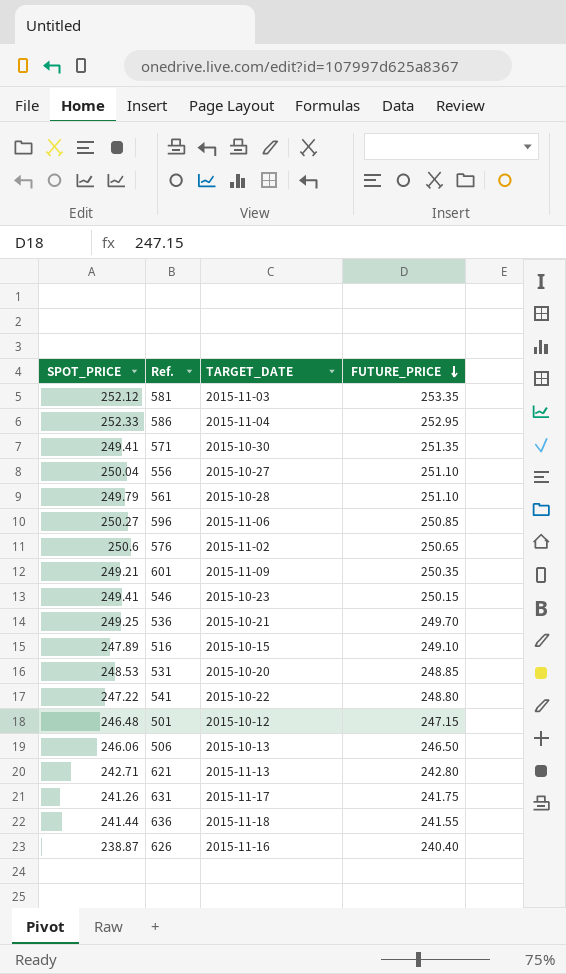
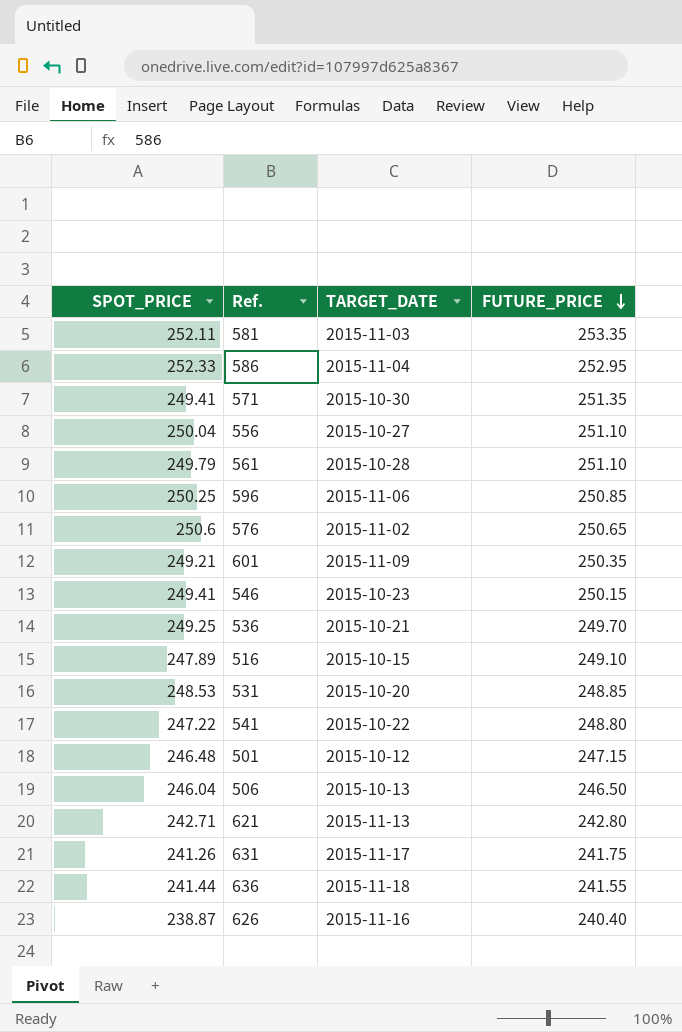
581 | SPOT_PRICE: 252.12 -> 252.11
596 | SPOT_PRICE: 250.27 -> 250.25
506 | SPOT_PRICE: 246.06 -> 246.04

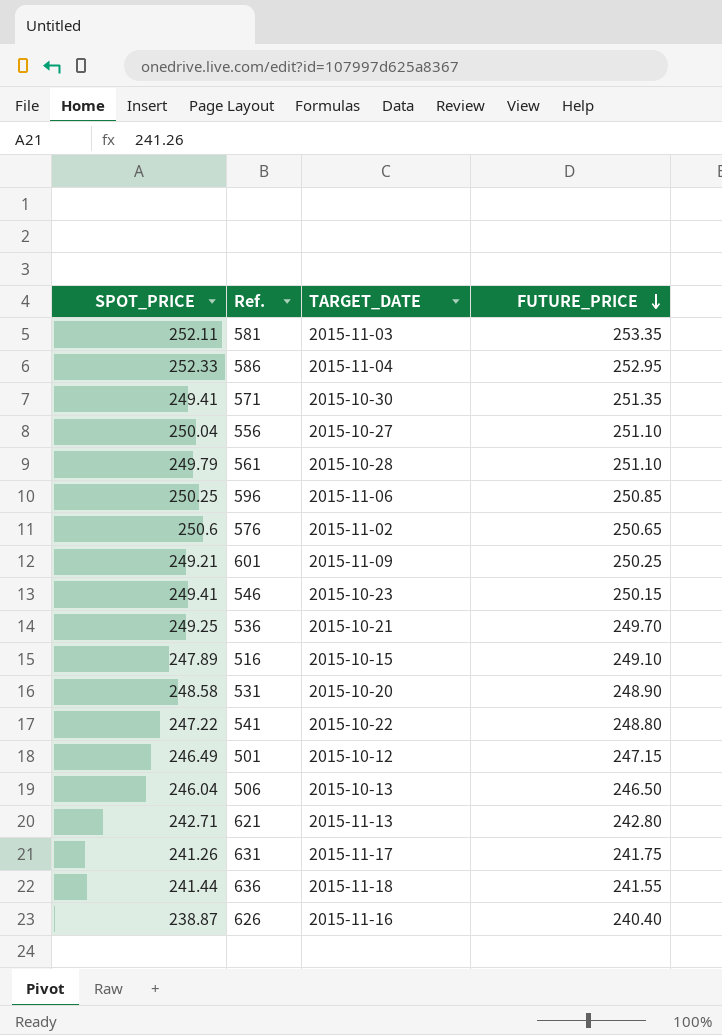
601 | FUTURE_PRICE: 250.35 -> 250.25
531 | SPOT_PRICE: 248.53 -> 248.58
531 | FUTURE_PRICE: 248.85 -> 248.90
501 | SPOT_PRICE: 246.48 -> 246.49

